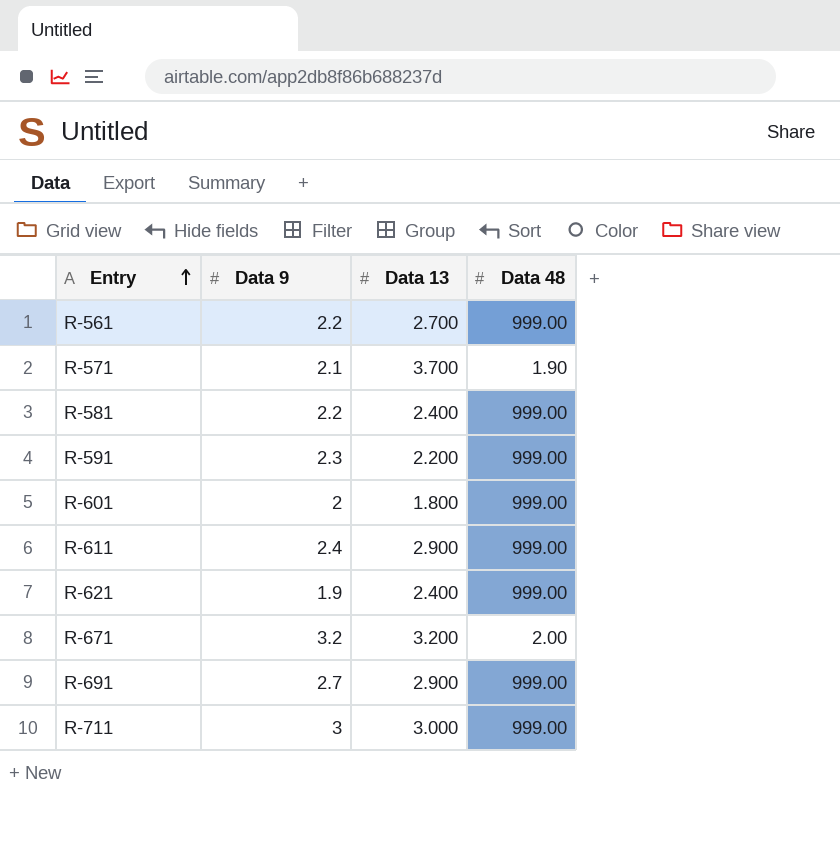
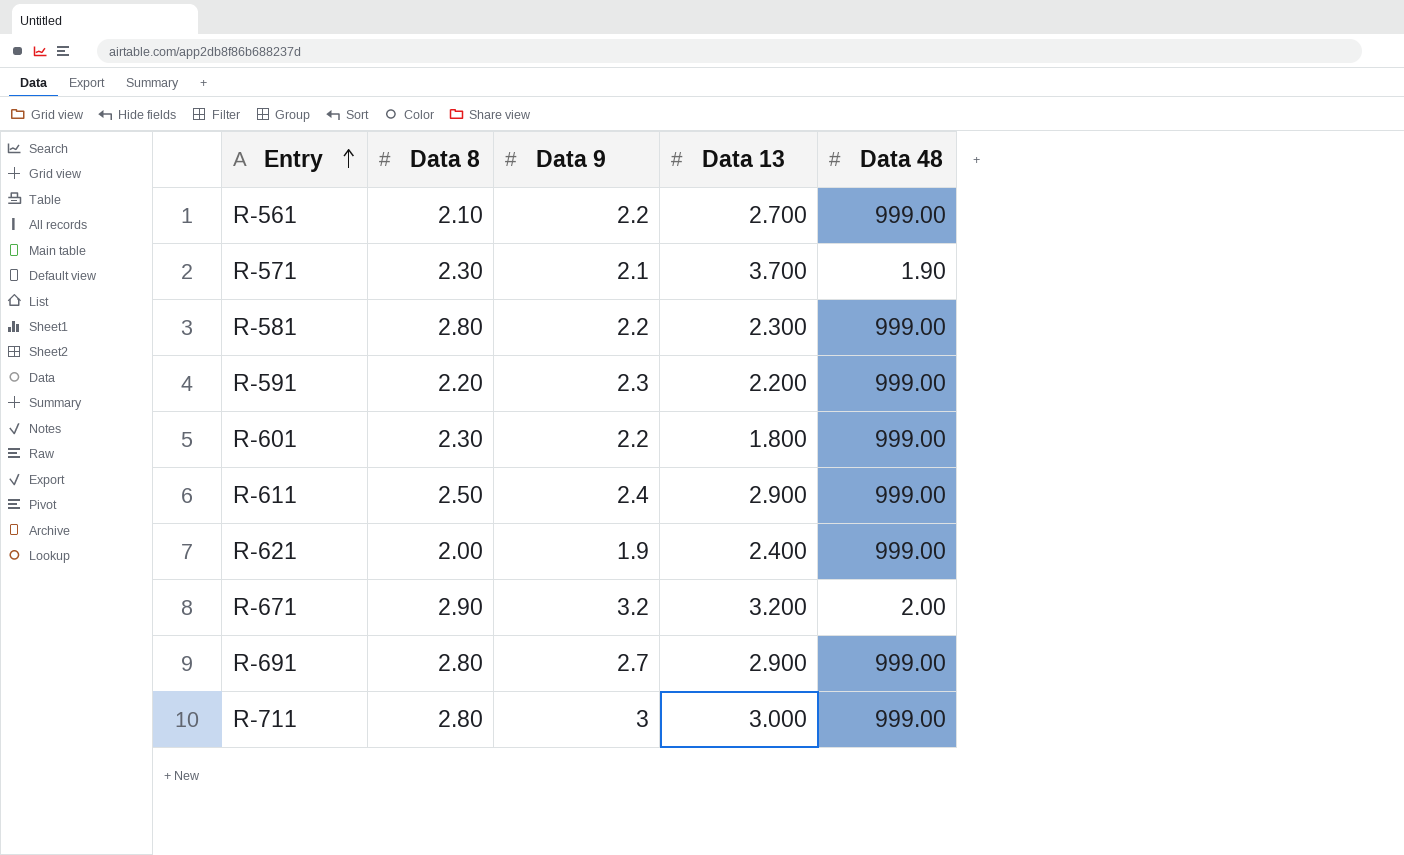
column Data 8 | position: none -> 2
R-581 | Data 13: 2.400 -> 2.300
R-601 | Data 9: 2 -> 2.2

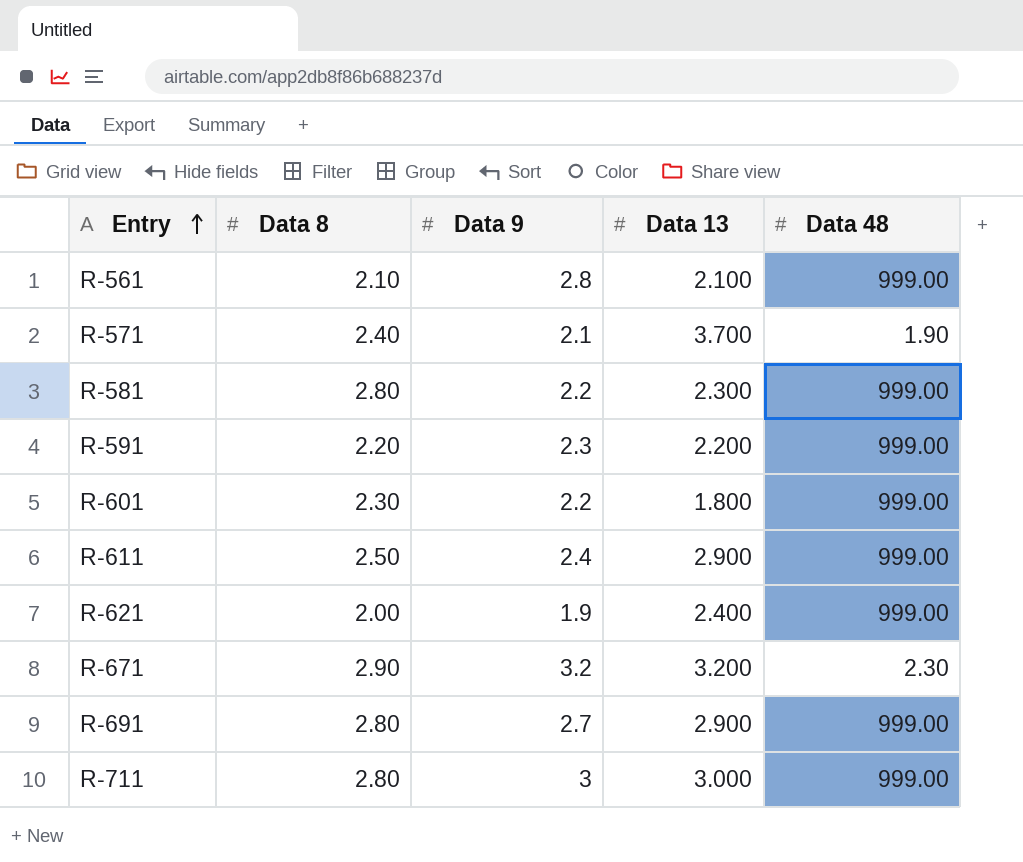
R-561 | Data 9: 2.2 -> 2.8
R-561 | Data 13: 2.700 -> 2.100
R-571 | Data 8: 2.30 -> 2.40
R-671 | Data 48: 2.00 -> 2.30

